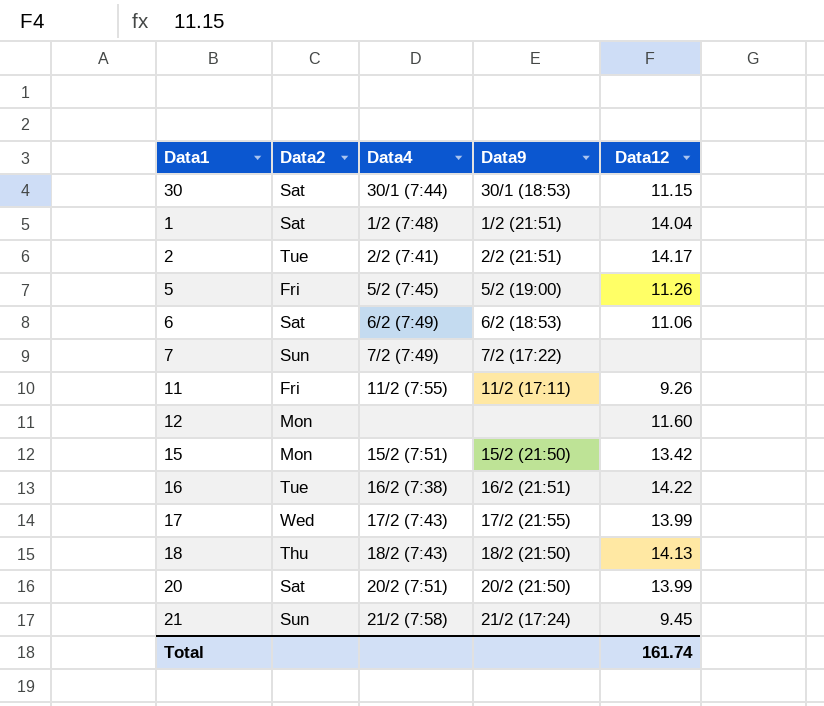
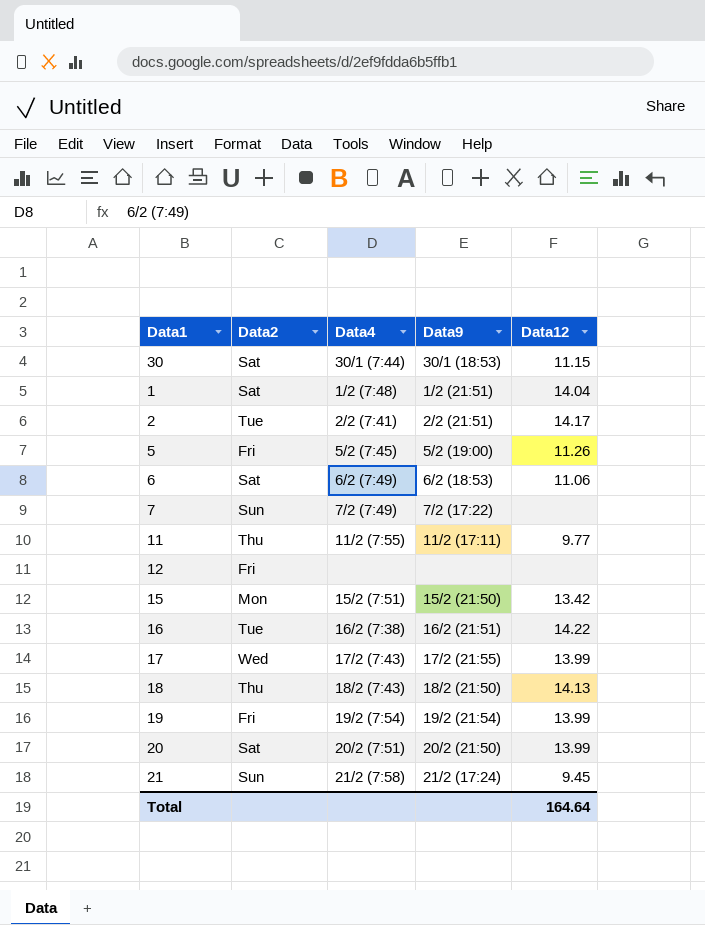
11 | Data2: Fri -> Thu
11 | Data12: 9.26 -> 9.77
12 | Data2: Mon -> Fri
12 | Data12: 11.60 -> none
row 19: none -> Fri | 19/2 (7:54) | 19/2 (21:54) | 13.99
Total | Data12: 161.74 -> 164.64

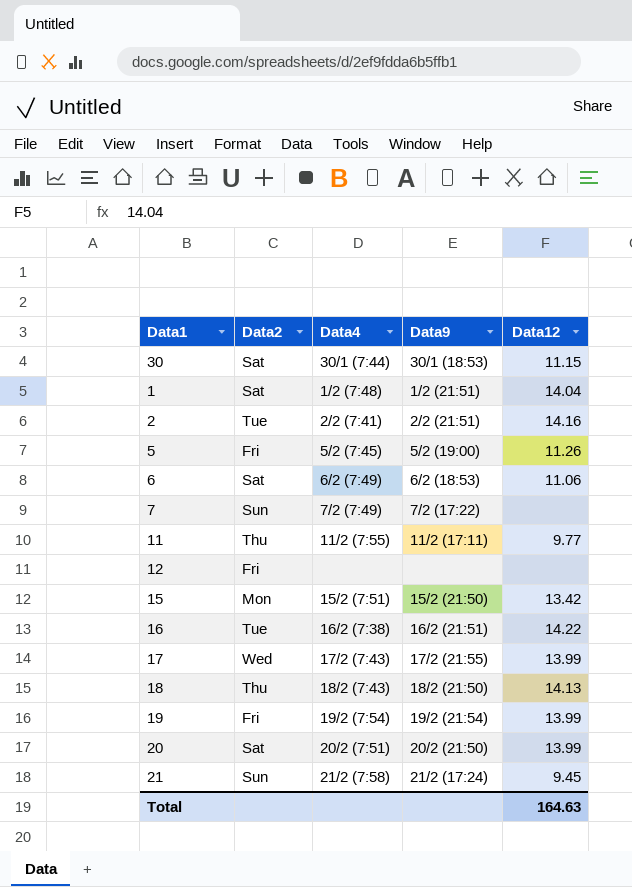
2 | Data12: 14.17 -> 14.16
Total | Data12: 164.64 -> 164.63

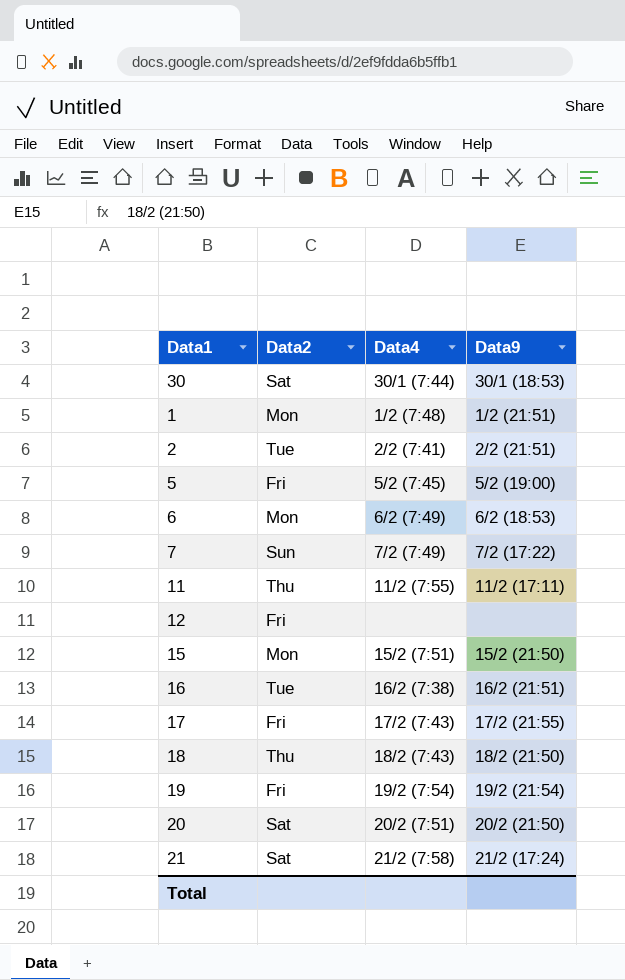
column Data12 | position: 5 -> none
1 | Data2: Sat -> Mon
6 | Data2: Sat -> Mon
17 | Data2: Wed -> Fri
21 | Data2: Sun -> Sat

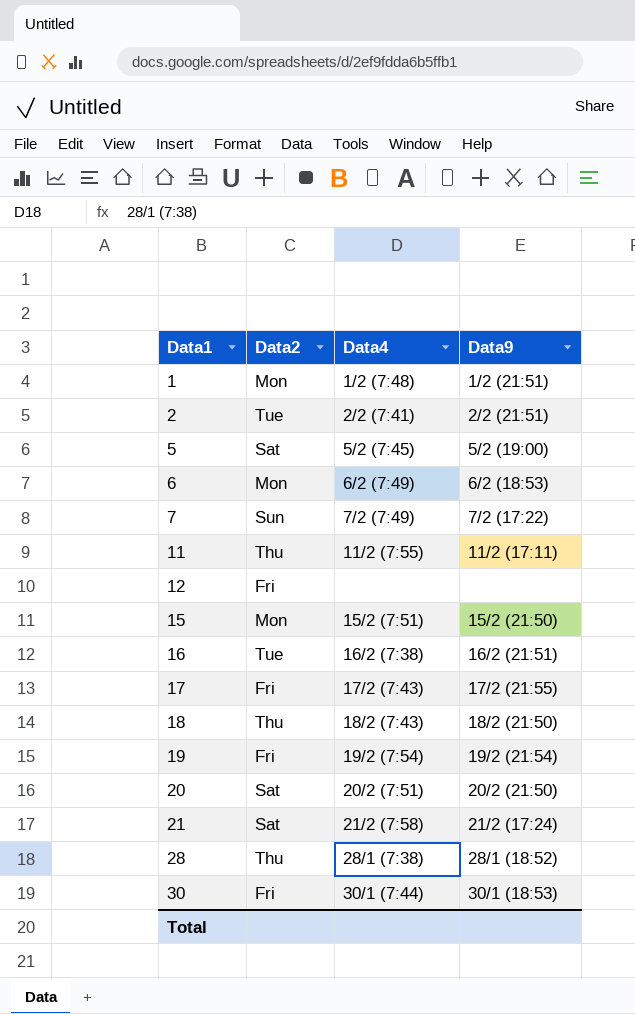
row order: none -> Data1 ascending
5 | Data2: Fri -> Sat
row 28: none -> Thu | 28/1 (7:38) | 28/1 (18:52)
30 | Data2: Sat -> Fri

